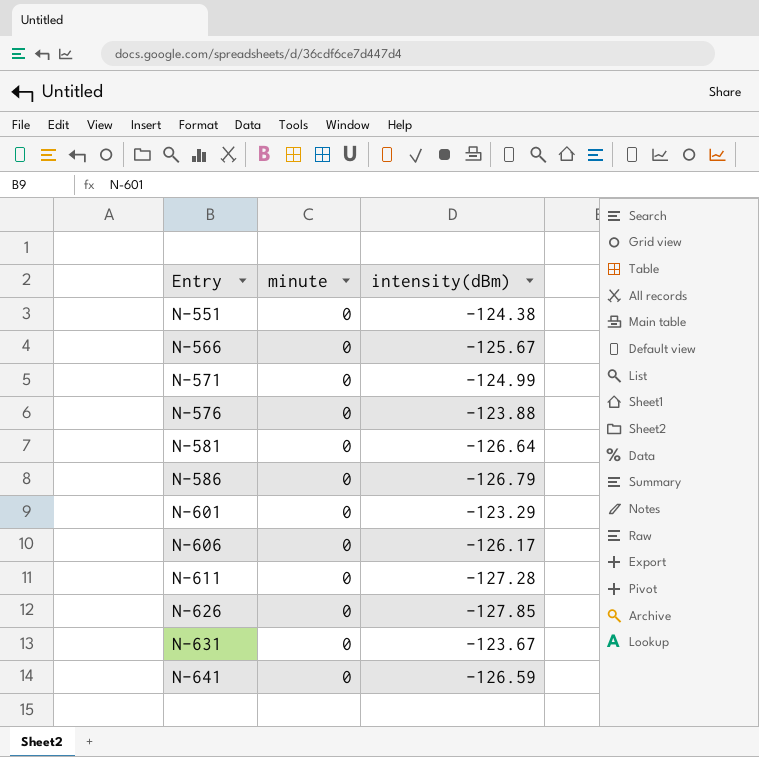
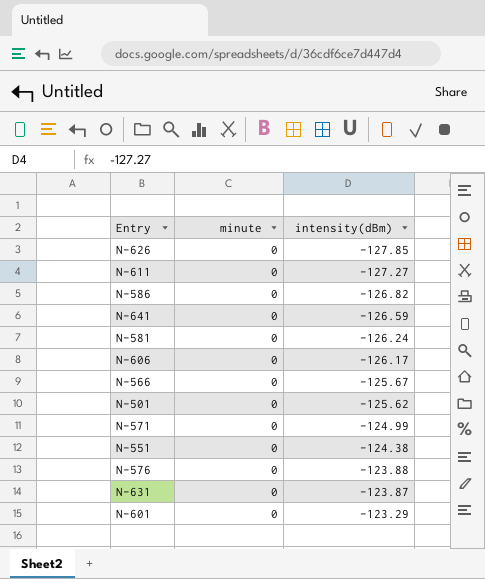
row order: Entry ascending -> intensity(dBm) ascending
N-611 | intensity(dBm): -127.28 -> -127.27
N-586 | intensity(dBm): -126.79 -> -126.82
N-581 | intensity(dBm): -126.64 -> -126.24
row N-501: none -> 0 | -125.62
N-631 | intensity(dBm): -123.67 -> -123.87

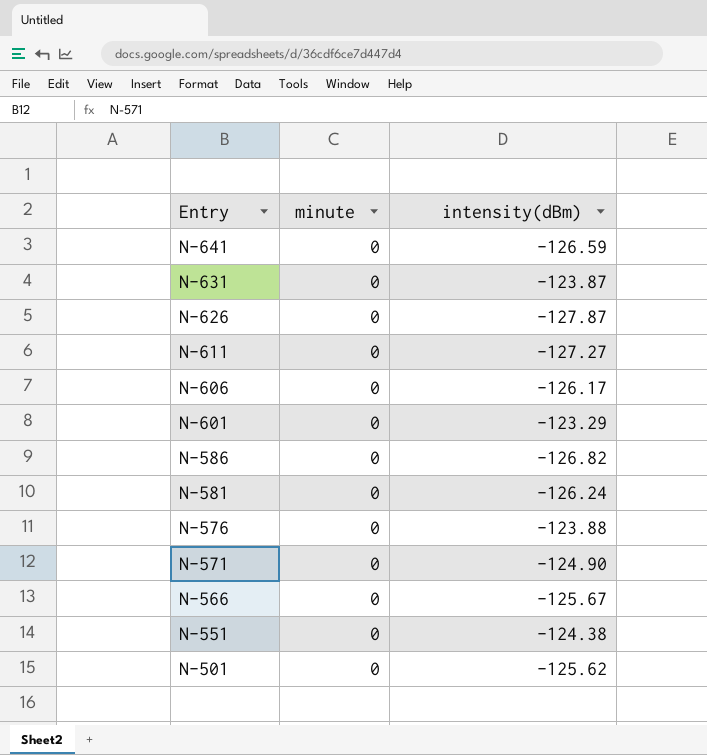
row order: intensity(dBm) ascending -> Entry descending
N-626 | intensity(dBm): -127.85 -> -127.87
N-571 | intensity(dBm): -124.99 -> -124.90

